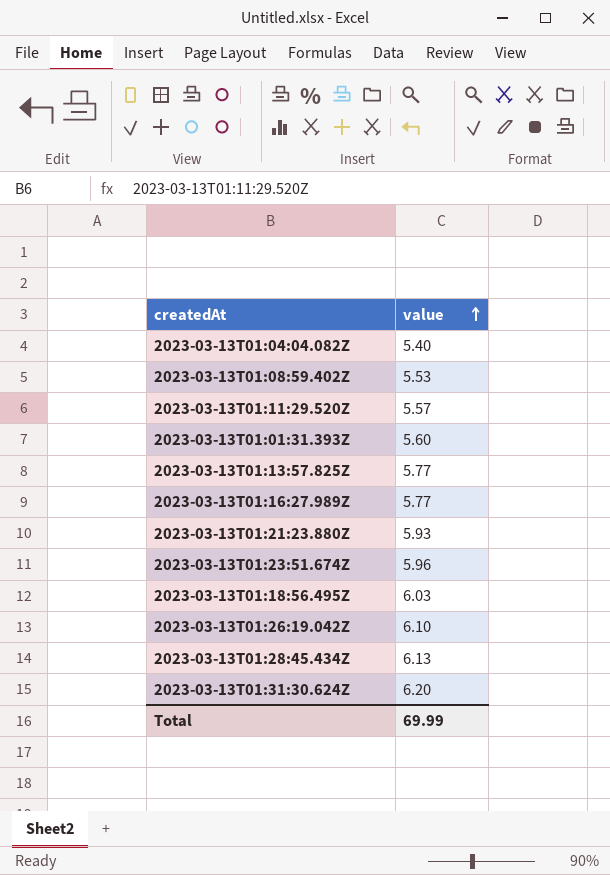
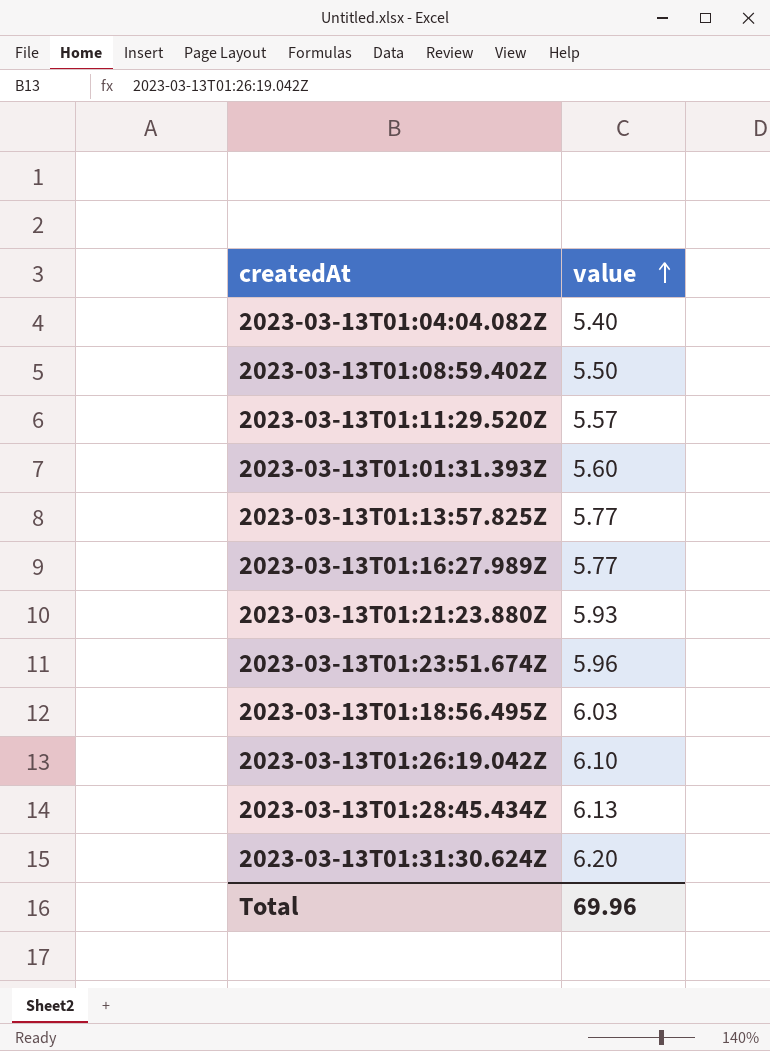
2023-03-13T01:08:59.402Z | value: 5.53 -> 5.50
Total | value: 69.99 -> 69.96

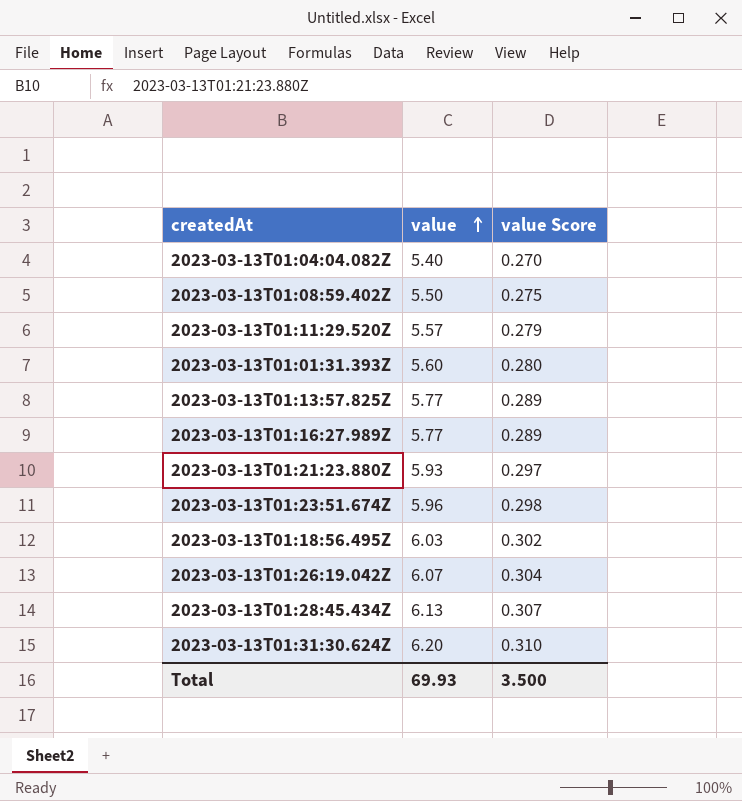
column value Score | formula: none -> [value] * 0.05
2023-03-13T01:26:19.042Z | value: 6.10 -> 6.07
Total | value: 69.96 -> 69.93

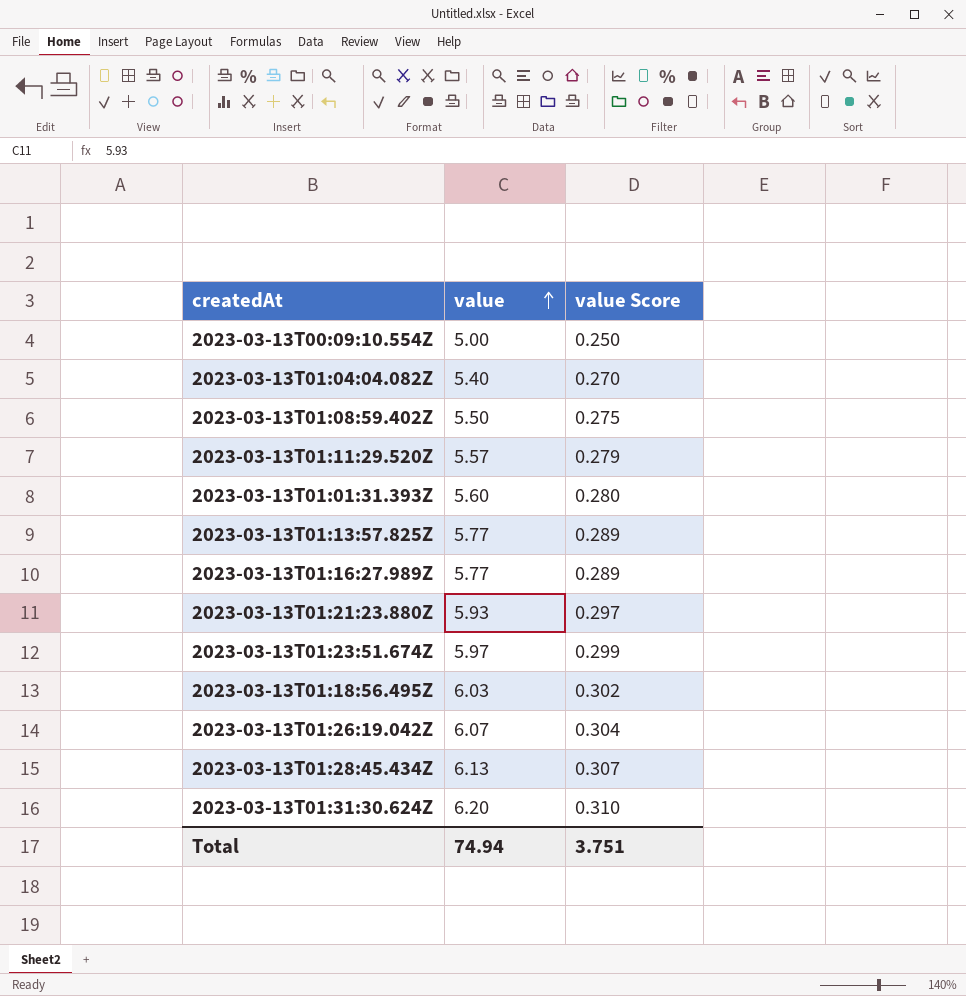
row 2023-03-13T00:09:10.554Z: none -> 5.00 | 0.250
2023-03-13T01:23:51.674Z | value: 5.96 -> 5.97
2023-03-13T01:23:51.674Z | value Score: 0.298 -> 0.299
Total | value: 69.93 -> 74.94
Total | value Score: 3.500 -> 3.751

